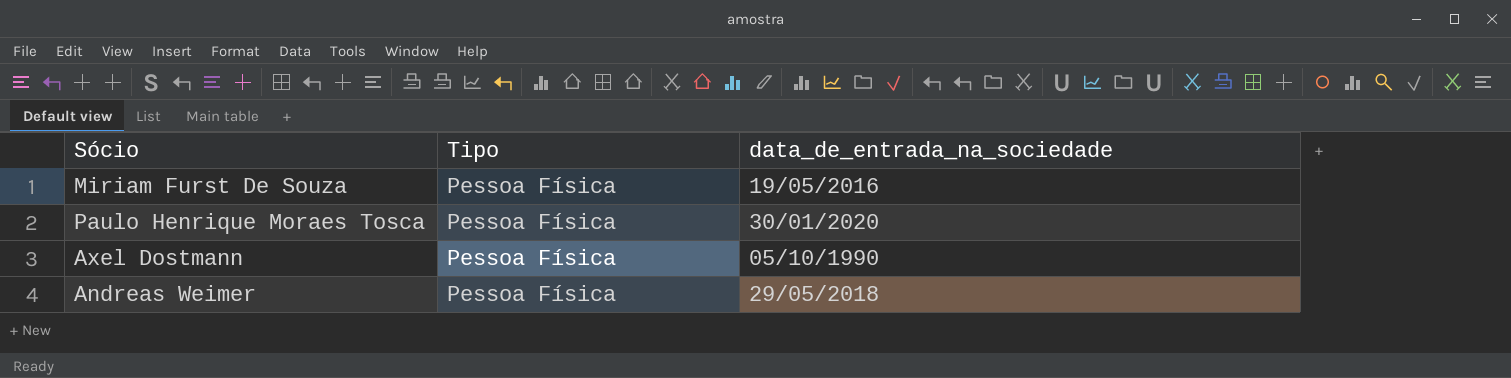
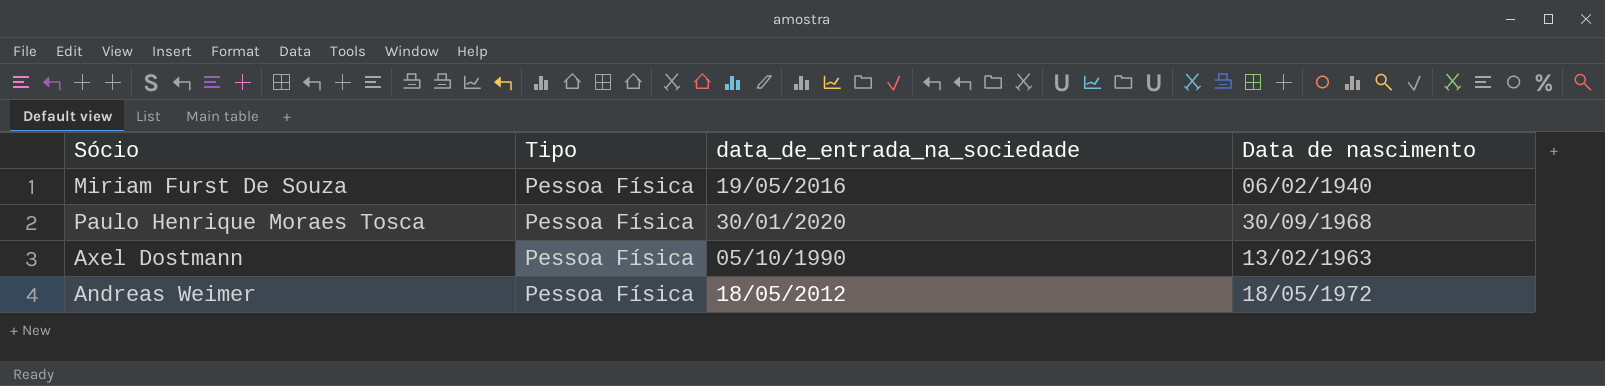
column Data de nascimento | position: none -> 4
Andreas Weimer | data_de_entrada_na_sociedade: 29/05/2018 -> 18/05/2012

